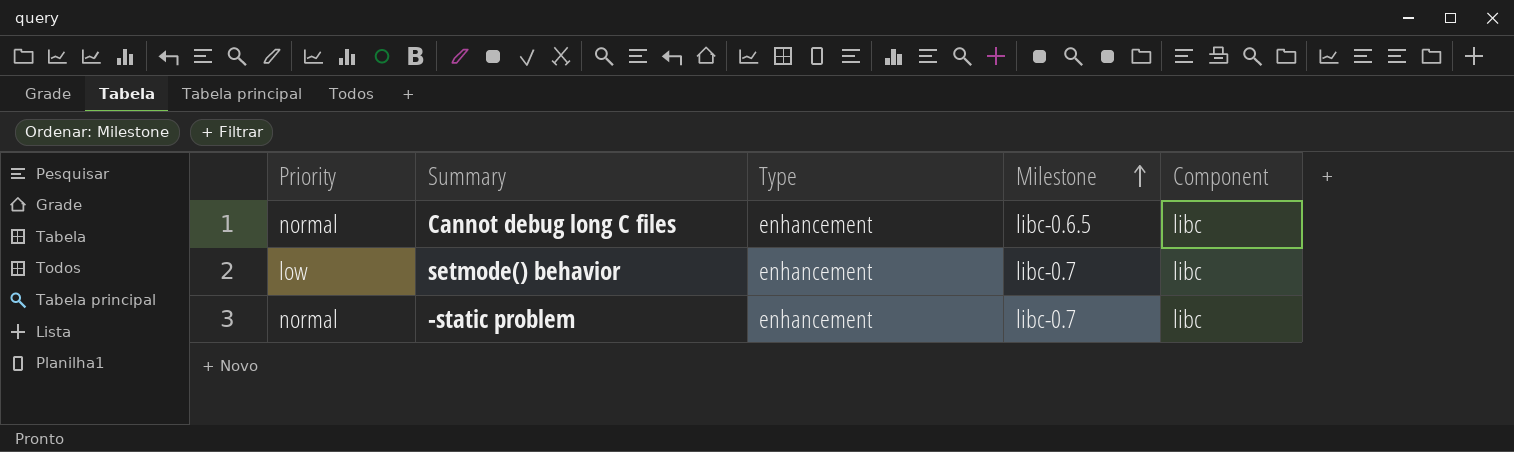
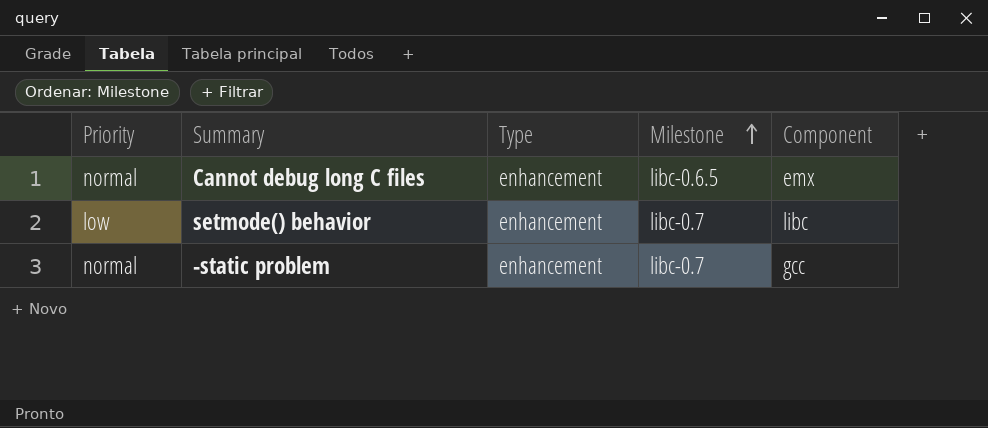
Cannot debug long C files | Component: libc -> emx
-static problem | Component: libc -> gcc

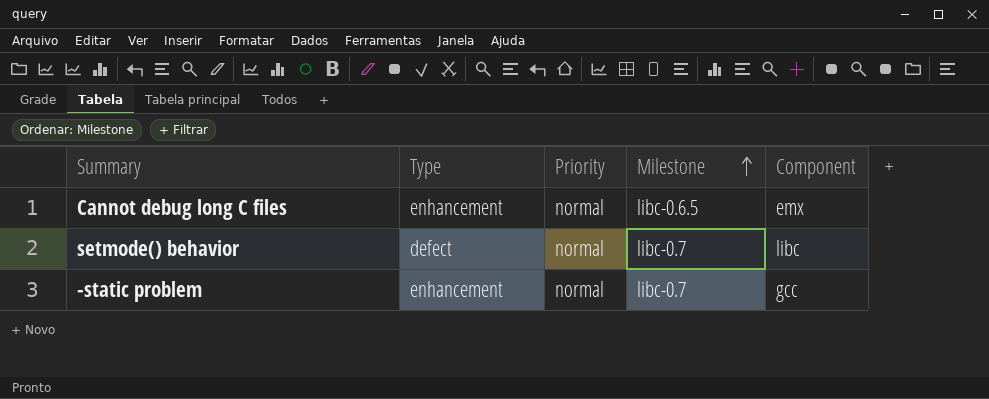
column Priority | position: 1 -> 3
setmode() behavior | Type: enhancement -> defect
setmode() behavior | Priority: low -> normal

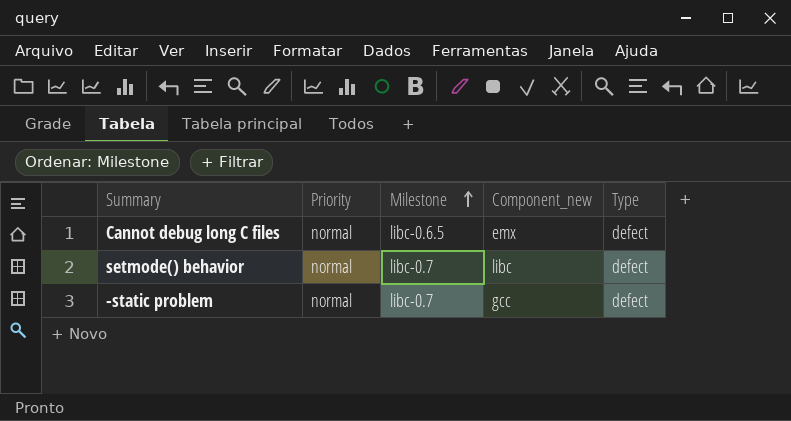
column name: Component -> Component_new
column Type | position: 2 -> 5
Cannot debug long C files | Type: enhancement -> defect
-static problem | Type: enhancement -> defect

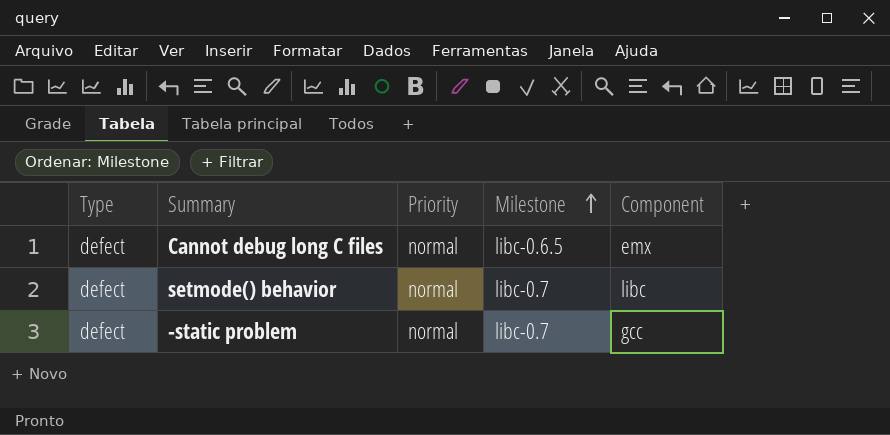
column Type | position: 5 -> 1
column name: Component_new -> Component

